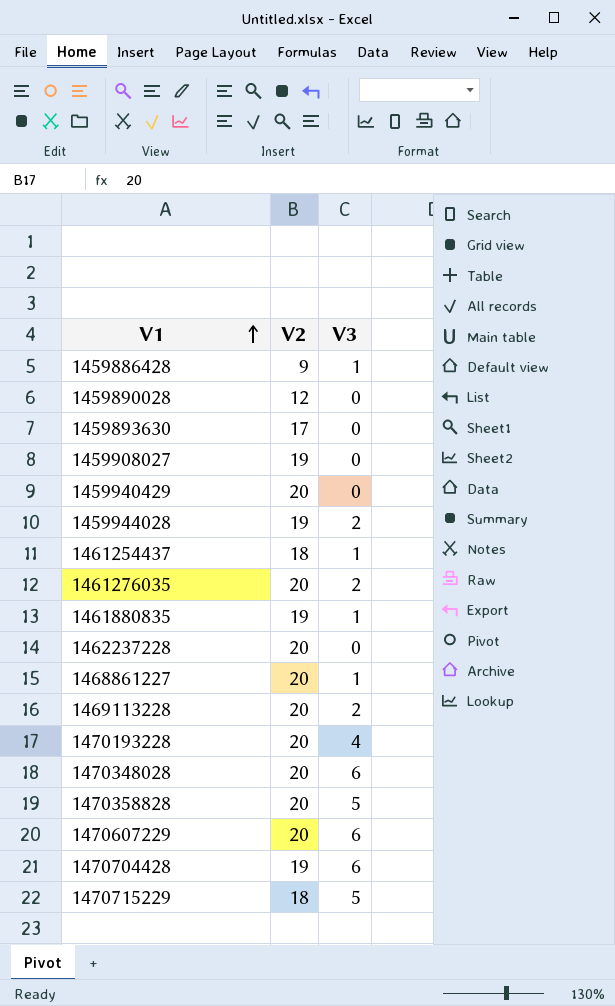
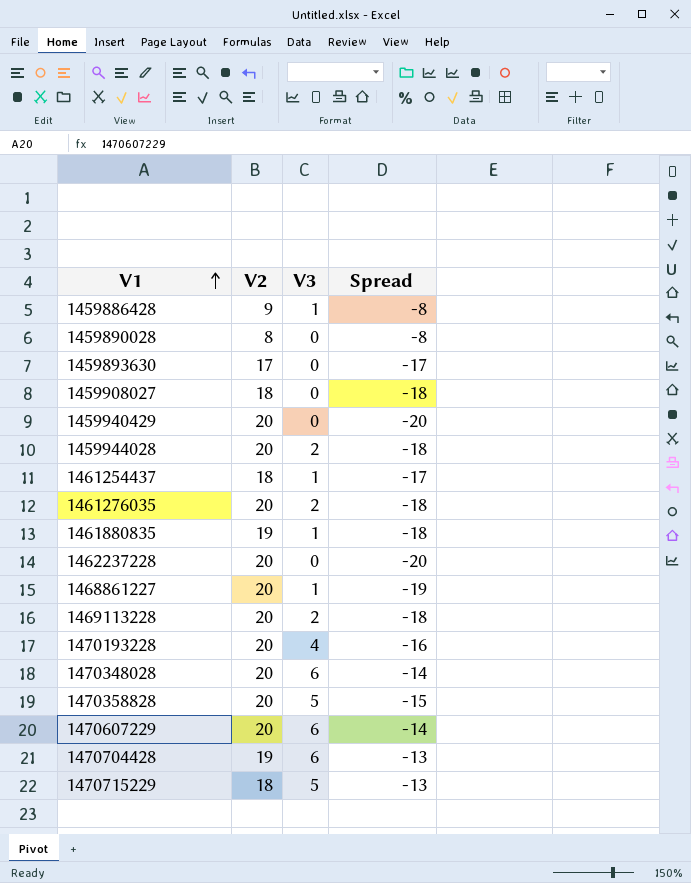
column Spread | formula: none -> [V3] - [V2]
1459890028 | V2: 12 -> 8
1459908027 | V2: 19 -> 18
1459944028 | V2: 19 -> 20

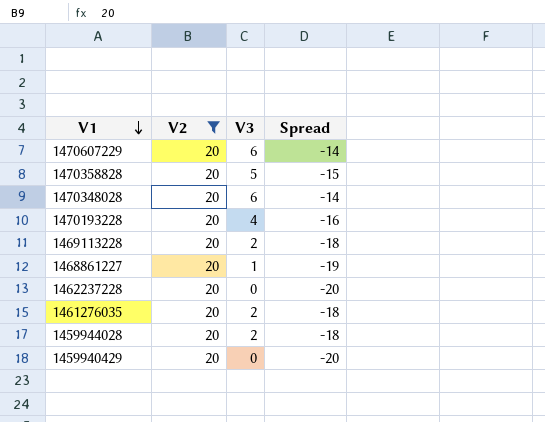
filter: none -> V2 = 20
row order: V1 ascending -> V1 descending

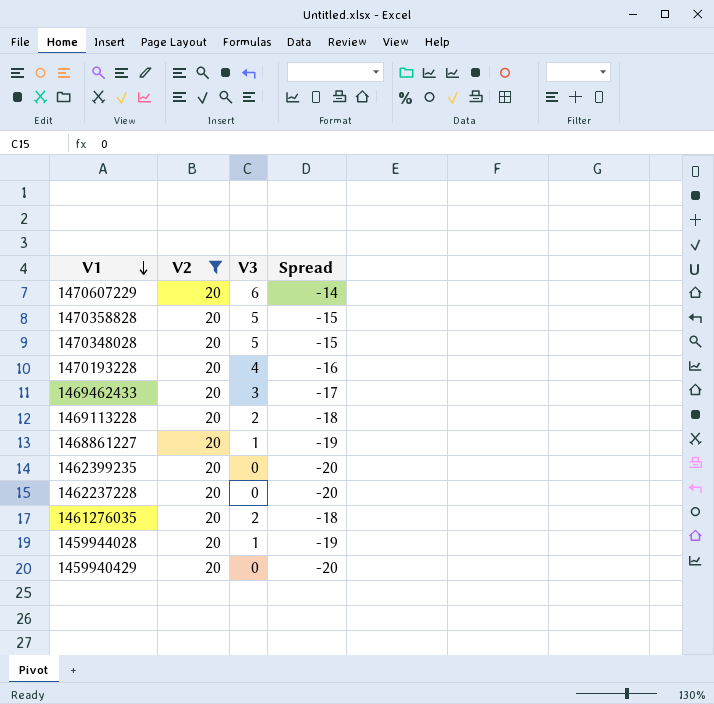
1470348028 | V3: 6 -> 5
1470348028 | Spread: -14 -> -15
row 1469462433: none -> 20 | 3 | -17
row 1462399235: none -> 20 | 0 | -20
1459944028 | V3: 2 -> 1
1459944028 | Spread: -18 -> -19

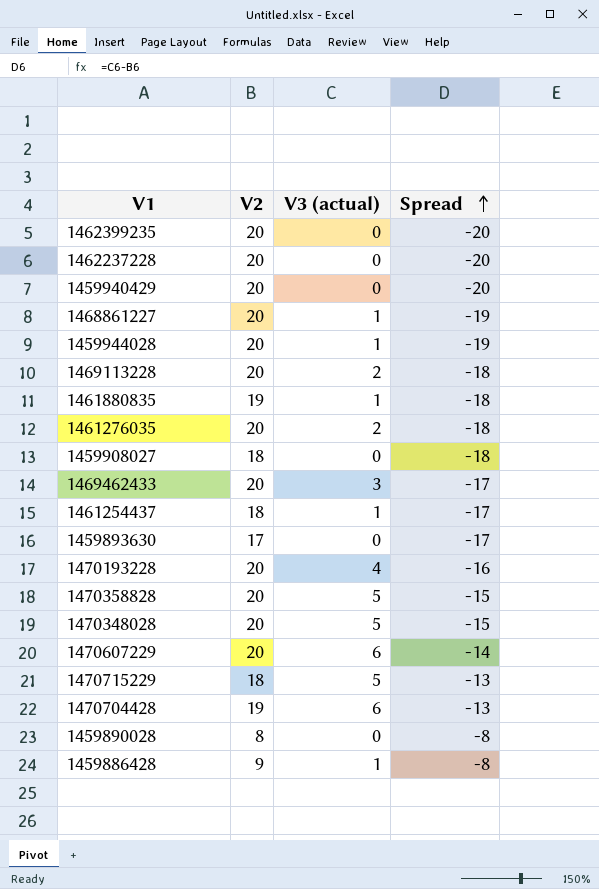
filter: V2 = 20 -> none
row order: V1 descending -> Spread ascending
column name: V3 -> V3 (actual)

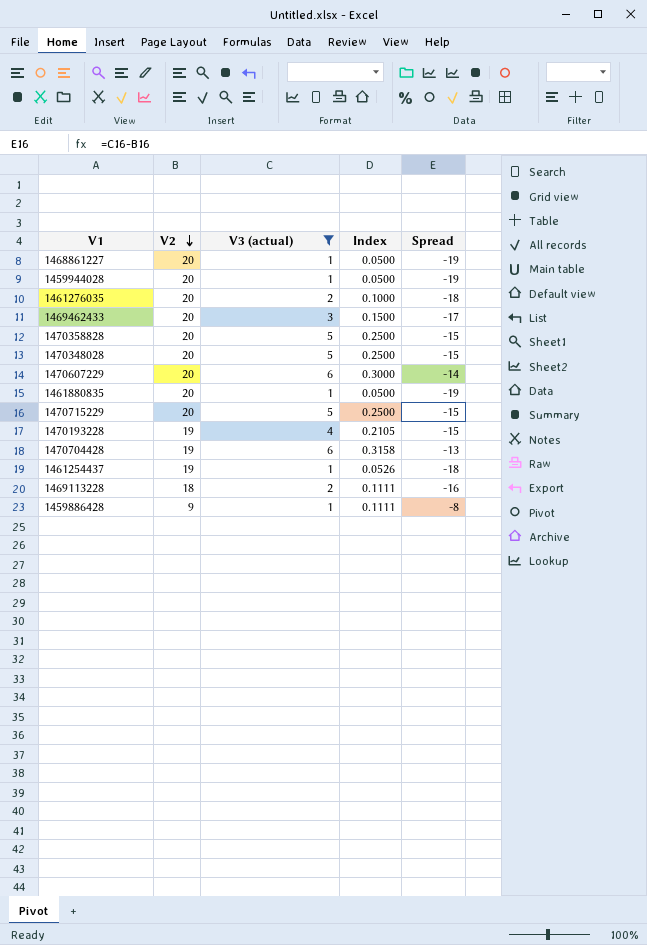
filter: none -> V3 (actual) != 0
row order: Spread ascending -> V2 descending
column Index | formula: none -> [V3 (actual)] / [V2]
1461880835 | V2: 19 -> 20
1461880835 | Spread: -18 -> -19
1470715229 | V2: 18 -> 20
1470715229 | Spread: -13 -> -15
1470193228 | V2: 20 -> 19
1470193228 | Spread: -16 -> -15
1461254437 | V2: 18 -> 19
1461254437 | Spread: -17 -> -18
1469113228 | V2: 20 -> 18
1469113228 | Spread: -18 -> -16

